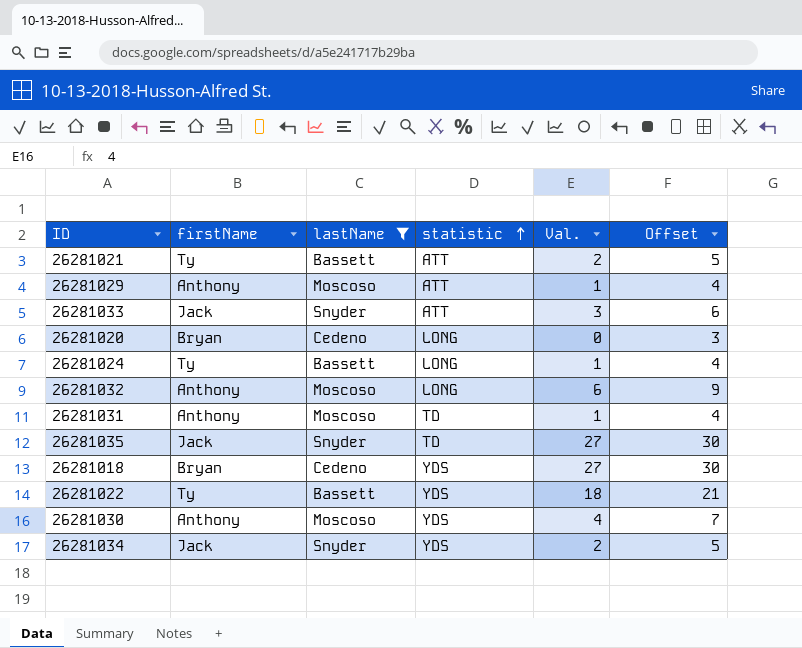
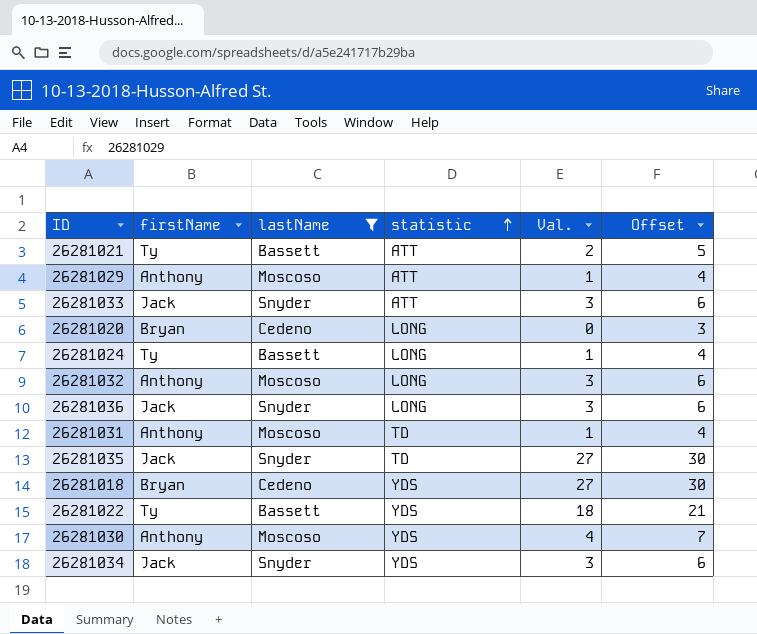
26281032 | Val.: 6 -> 3
26281032 | Offset: 9 -> 6
row 26281036: none -> Jack | Snyder | LONG | 3 | 6
26281034 | Val.: 2 -> 3
26281034 | Offset: 5 -> 6

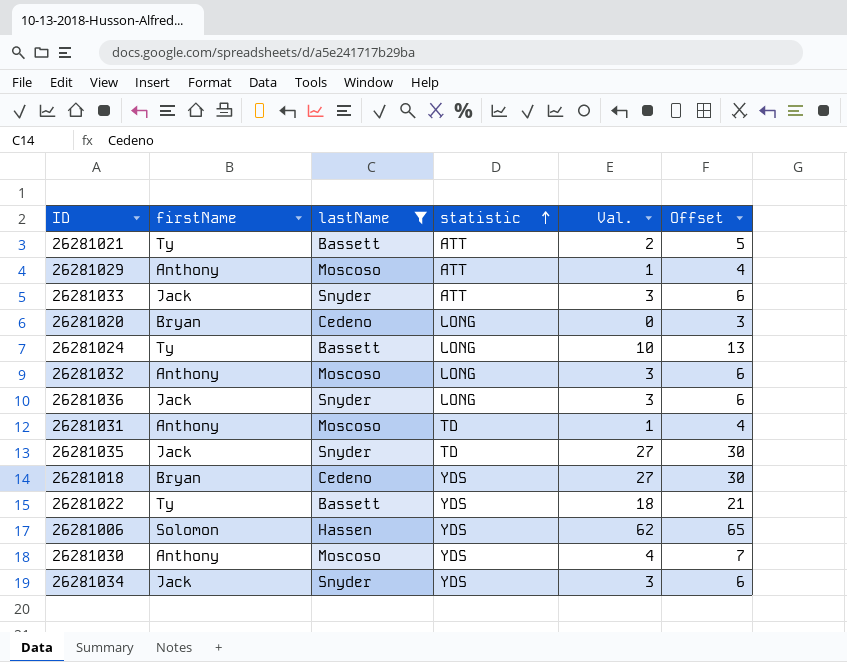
26281024 | Val.: 1 -> 10
26281024 | Offset: 4 -> 13
row 26281006: none -> Solomon | Hassen | YDS | 62 | 65

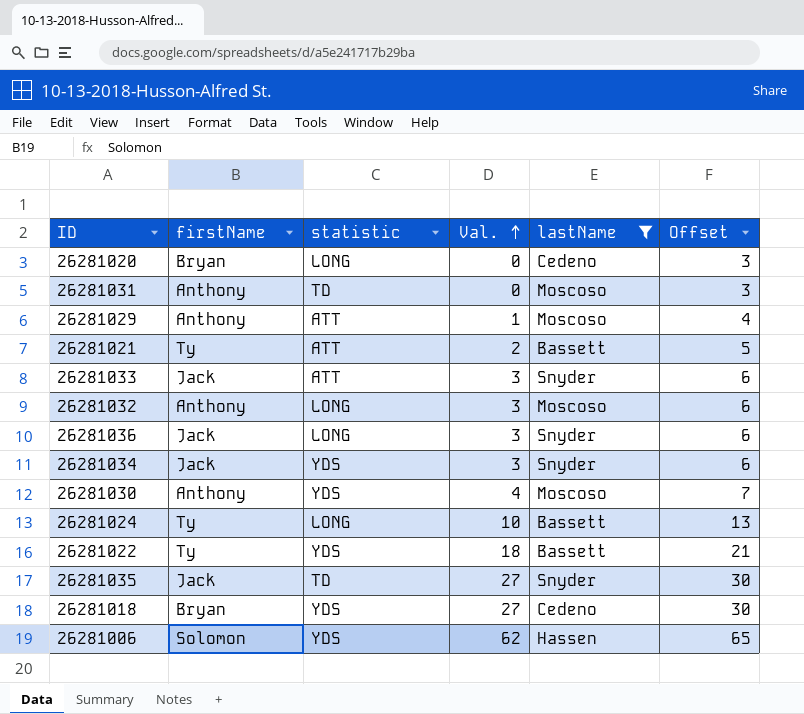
row order: statistic ascending -> Val. ascending
column lastName | position: 3 -> 5
26281031 | Val.: 1 -> 0
26281031 | Offset: 4 -> 3

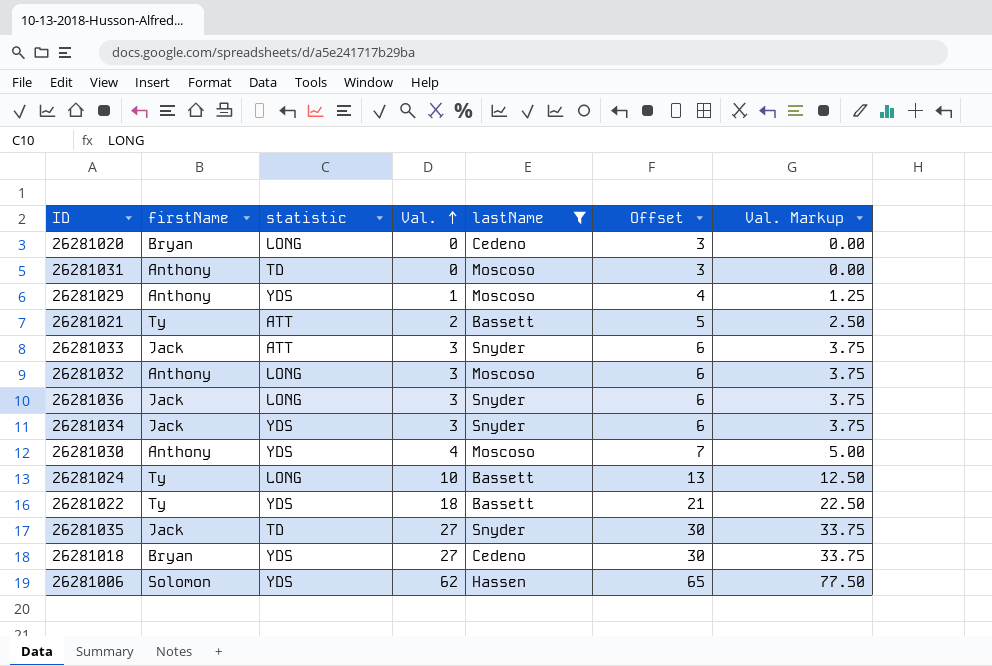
column Val. Markup | formula: none -> [Val.] * 1.25
26281029 | statistic: ATT -> YDS

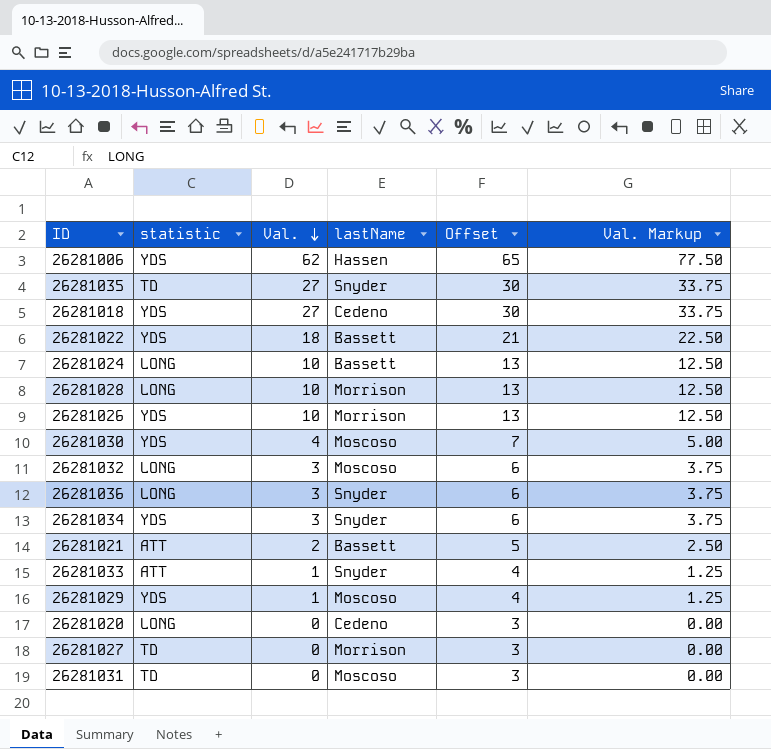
filter: lastName != Morrison -> none
row order: Val. ascending -> Val. descending
column firstName | position: 2 -> none
26281033 | Val.: 3 -> 1
26281033 | Offset: 6 -> 4
26281033 | Val. Markup: 3.75 -> 1.25

